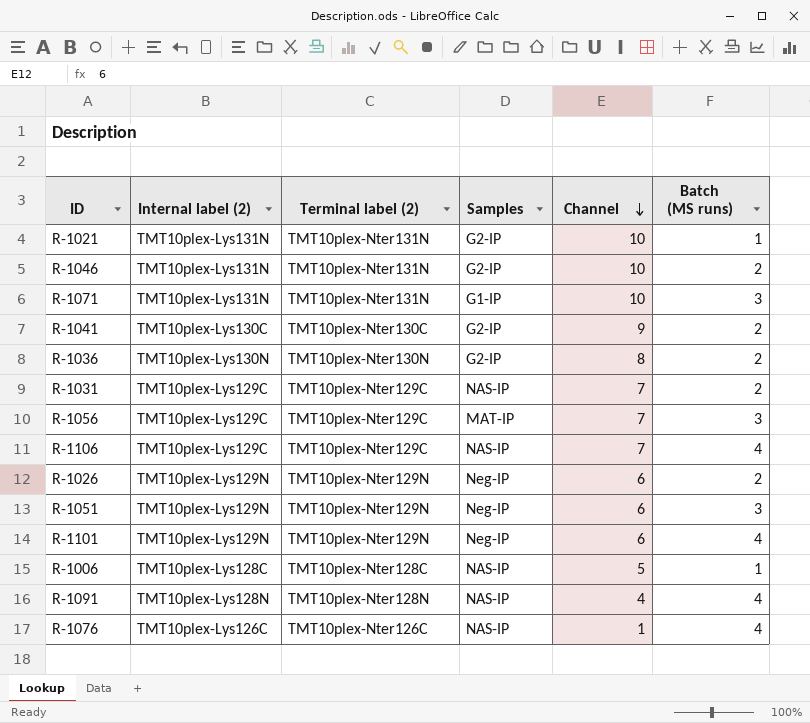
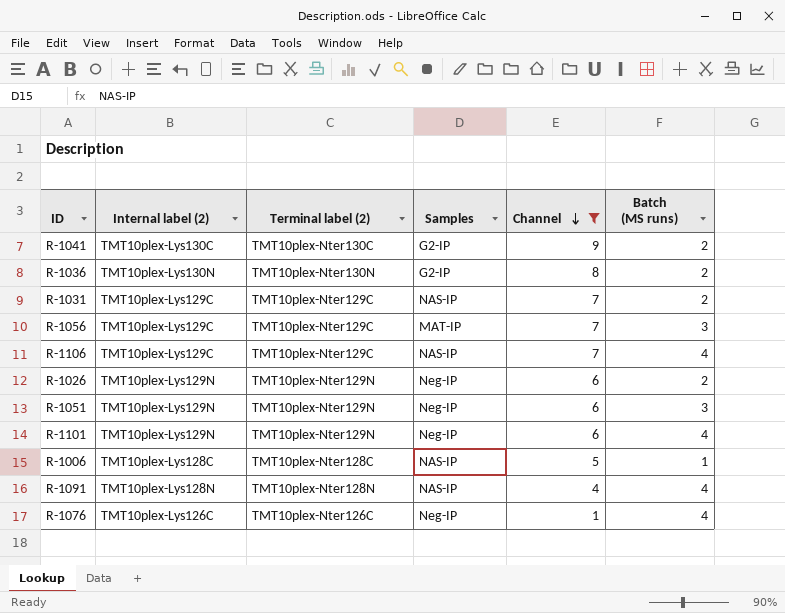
filter: none -> Channel != 10
R-1076 | Samples: NAS-IP -> Neg-IP

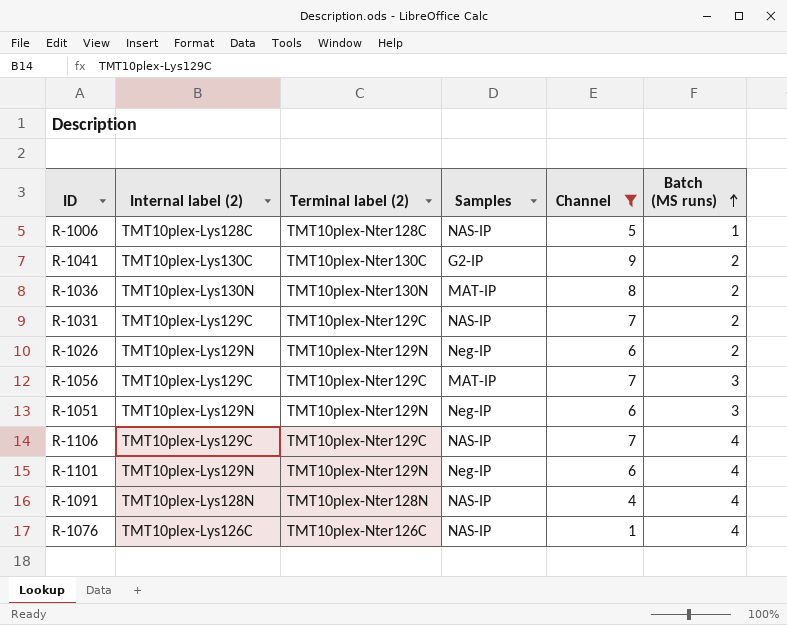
row order: Channel descending -> Batch (MS runs) ascending
R-1036 | Samples: G2-IP -> MAT-IP
R-1076 | Samples: Neg-IP -> NAS-IP

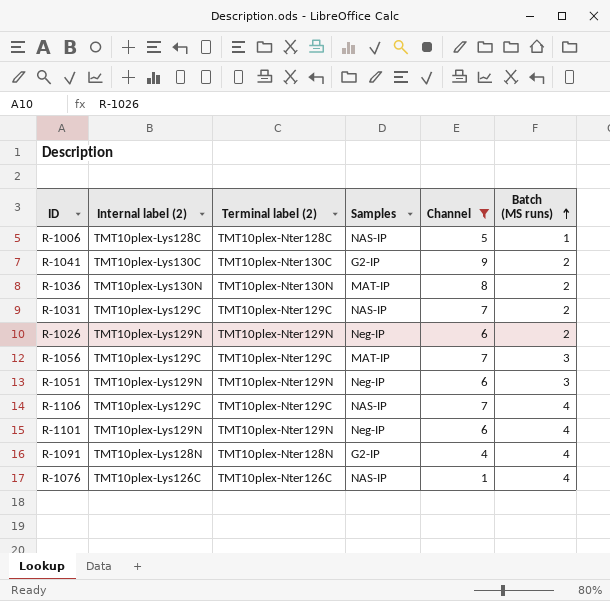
R-1091 | Samples: NAS-IP -> G2-IP

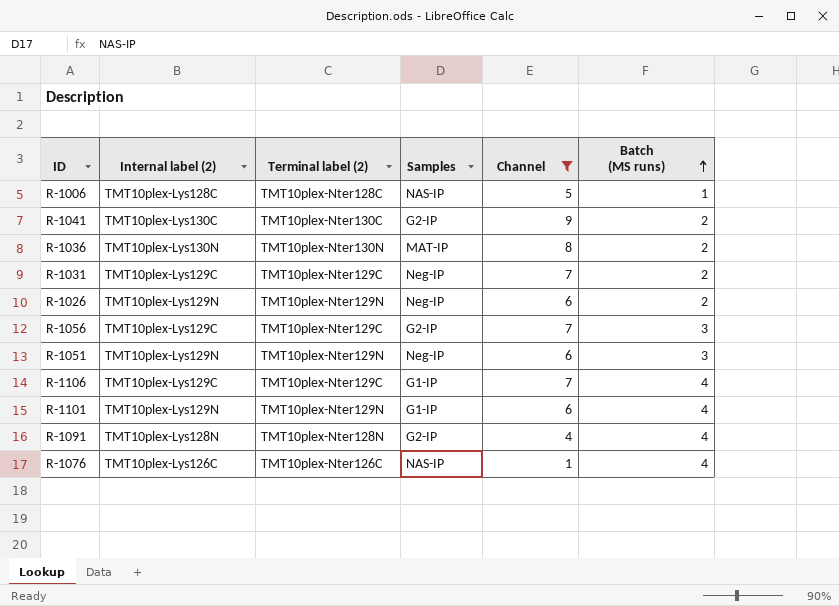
R-1031 | Samples: NAS-IP -> Neg-IP
R-1056 | Samples: MAT-IP -> G2-IP
R-1106 | Samples: NAS-IP -> G1-IP
R-1101 | Samples: Neg-IP -> G1-IP

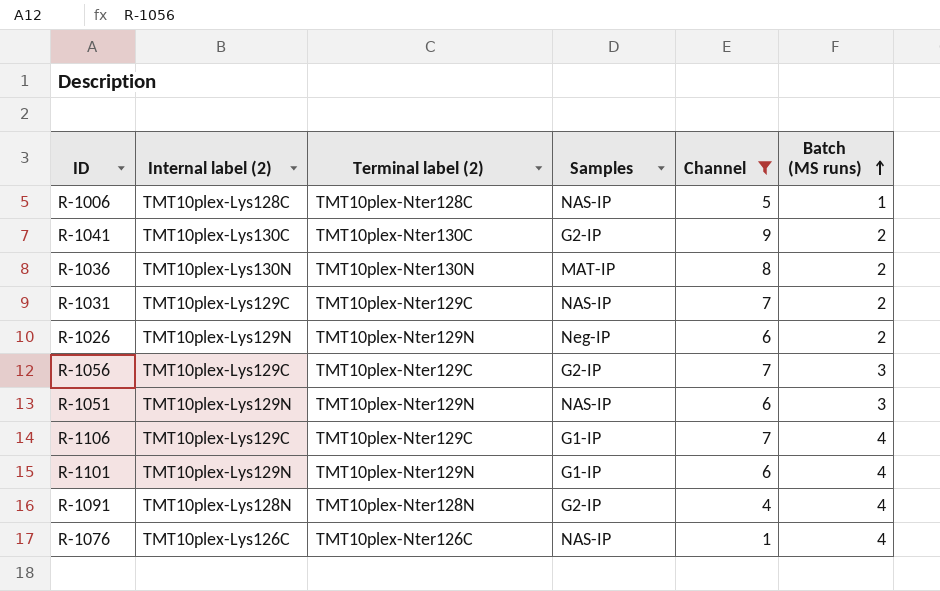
R-1031 | Samples: Neg-IP -> NAS-IP
R-1051 | Samples: Neg-IP -> NAS-IP

